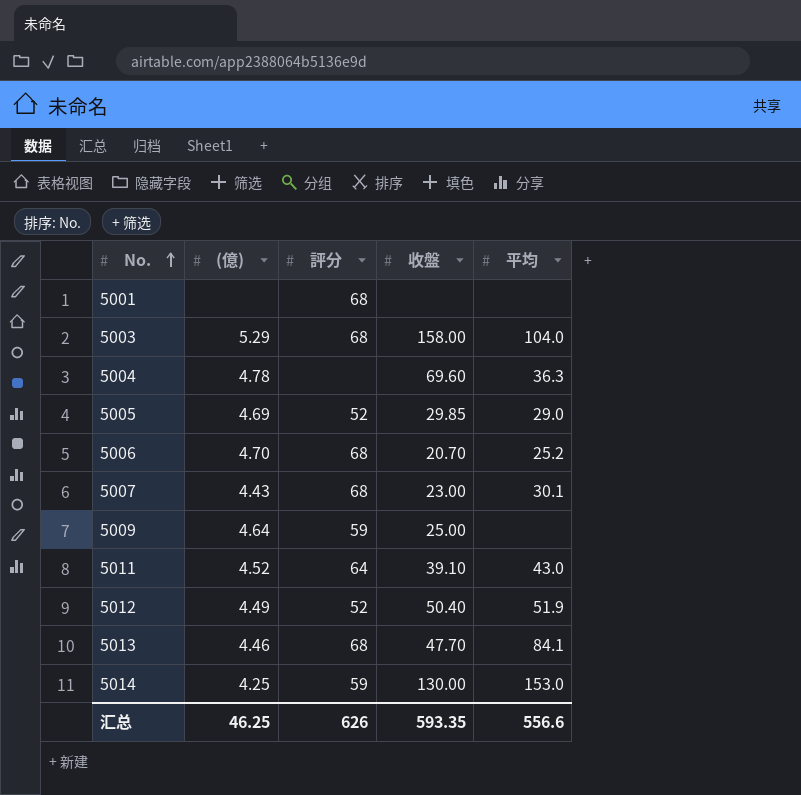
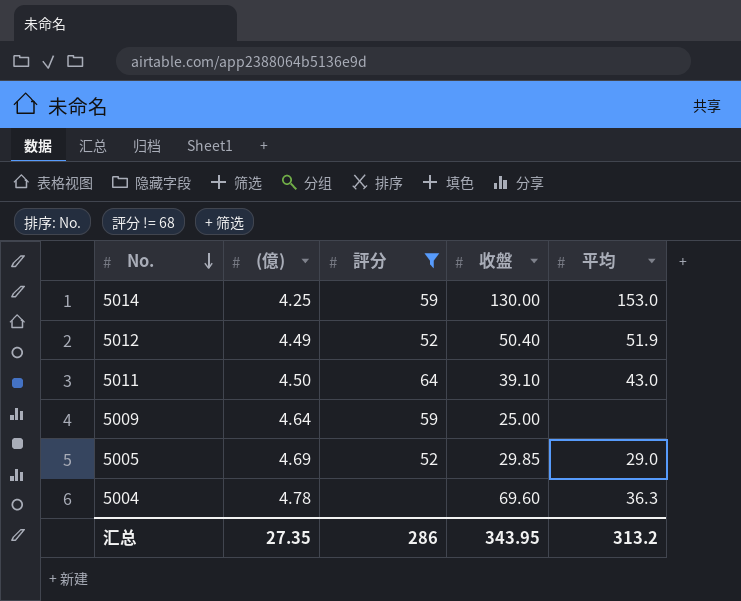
filter: none -> 評分 != 68
row order: No. ascending -> No. descending
5011 | (億): 4.52 -> 4.50
汇总 | (億): 46.25 -> 27.35
汇总 | 評分: 626 -> 286
汇总 | 收盤: 593.35 -> 343.95
汇总 | 平均: 556.6 -> 313.2

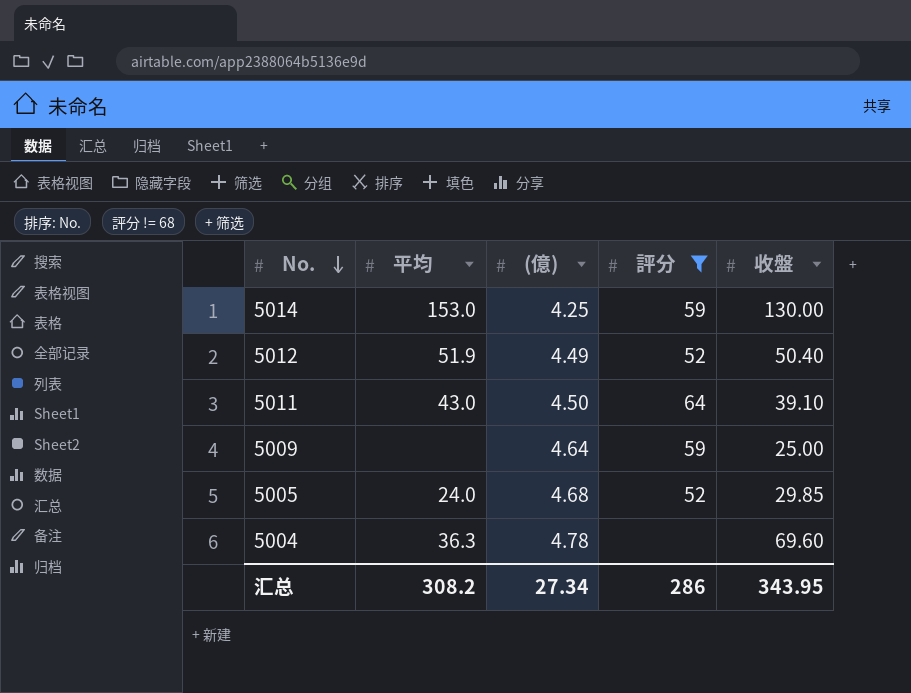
column 平均 | position: 5 -> 2
5005 | 平均: 29.0 -> 24.0
5005 | (億): 4.69 -> 4.68
汇总 | 平均: 313.2 -> 308.2
汇总 | (億): 27.35 -> 27.34

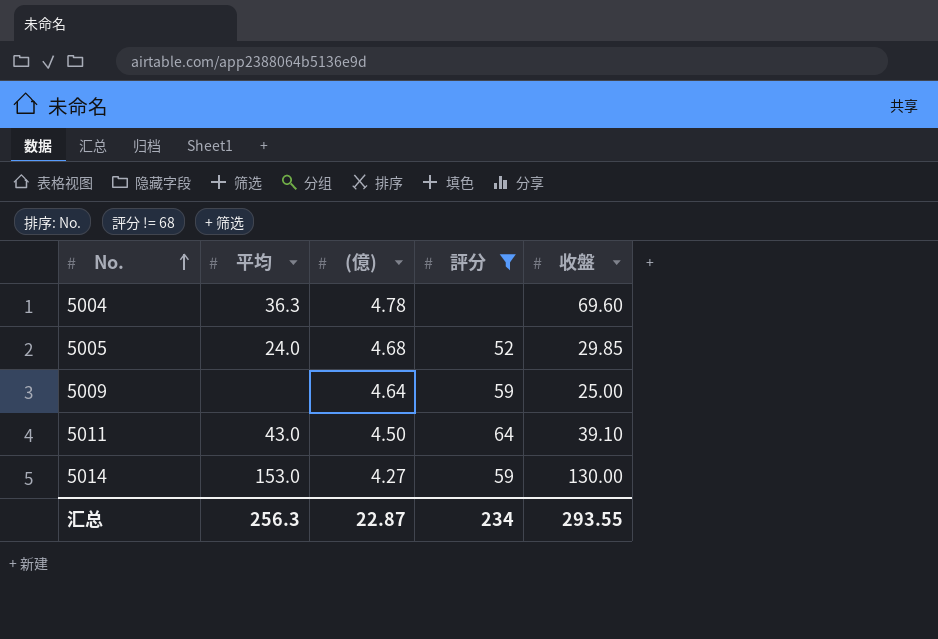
row order: No. descending -> No. ascending
row 5012: 51.9 | 4.49 | 52 | 50.40 -> none
5014 | (億): 4.25 -> 4.27
汇总 | 平均: 308.2 -> 256.3
汇总 | (億): 27.34 -> 22.87
汇总 | 評分: 286 -> 234
汇总 | 收盤: 343.95 -> 293.55

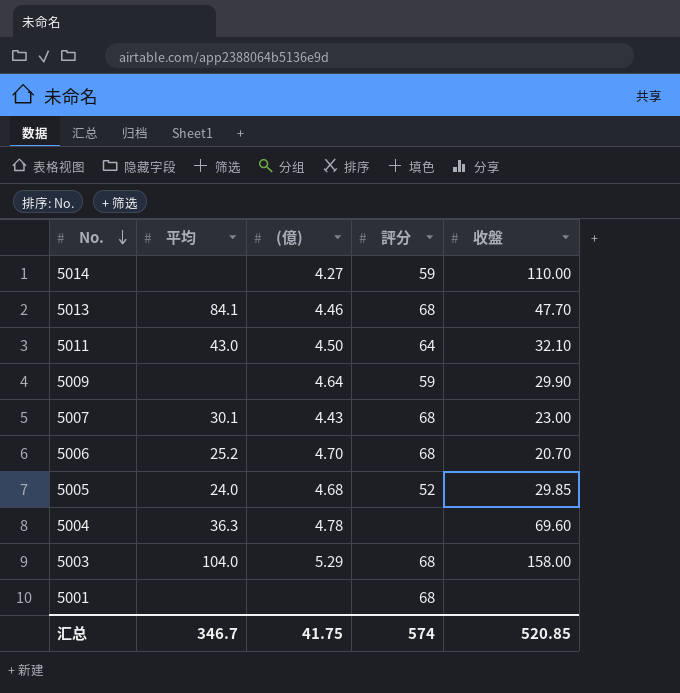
filter: 評分 != 68 -> none
row order: No. ascending -> No. descending
5014 | 平均: 153.0 -> none
5014 | 收盤: 130.00 -> 110.00
5011 | 收盤: 39.10 -> 32.10
5009 | 收盤: 25.00 -> 29.90
汇总 | 平均: 256.3 -> 346.7
汇总 | (億): 22.87 -> 41.75
汇总 | 評分: 234 -> 574
汇总 | 收盤: 293.55 -> 520.85

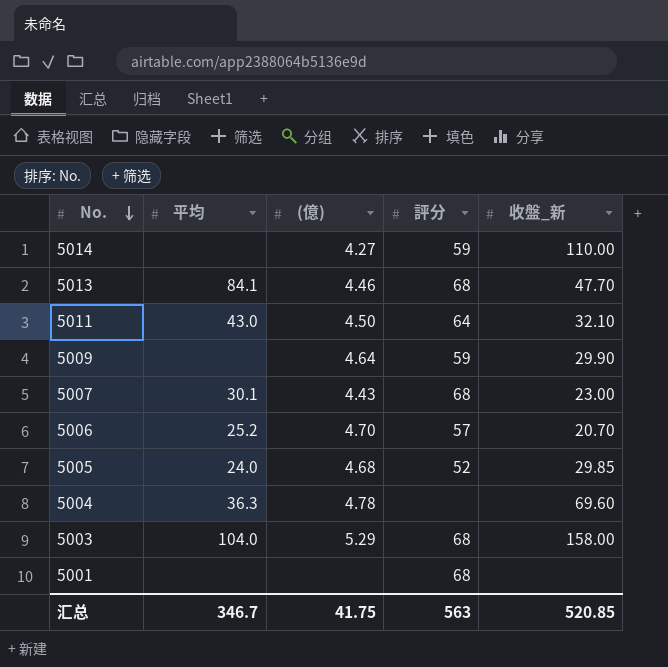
column name: 收盤 -> 收盤_新
5006 | 評分: 68 -> 57
汇总 | 評分: 574 -> 563

